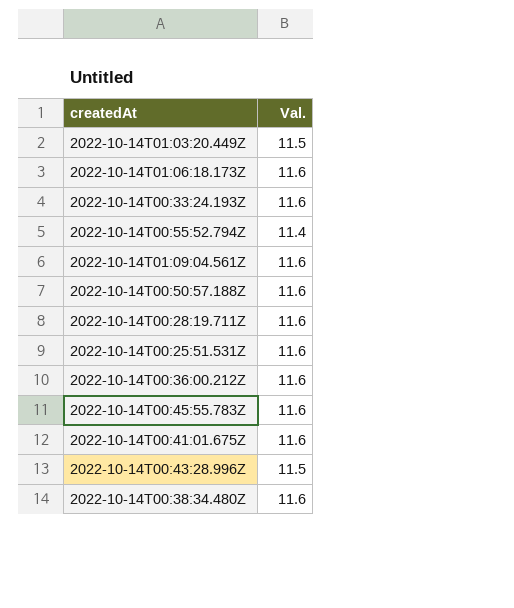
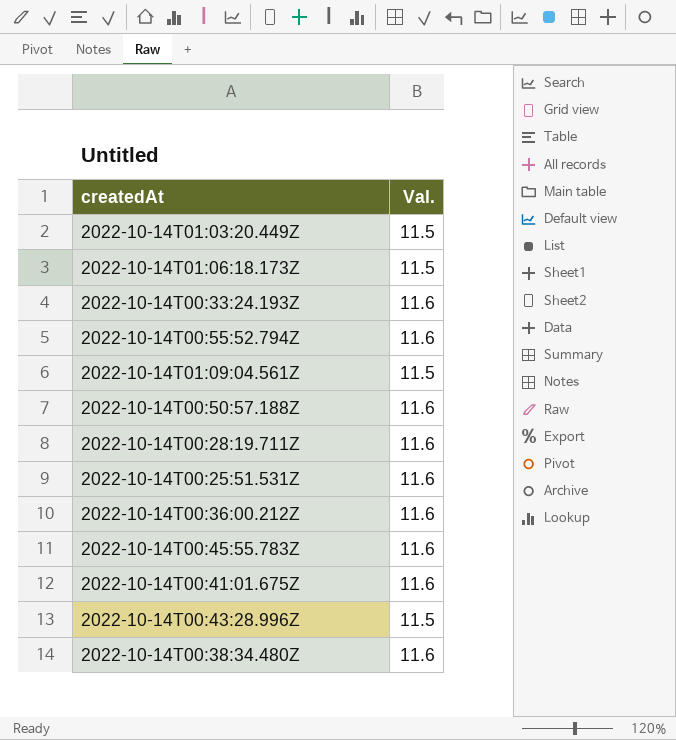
2022-10-14T01:06:18.173Z | Val.: 11.6 -> 11.5
2022-10-14T00:55:52.794Z | Val.: 11.4 -> 11.6
2022-10-14T01:09:04.561Z | Val.: 11.6 -> 11.5

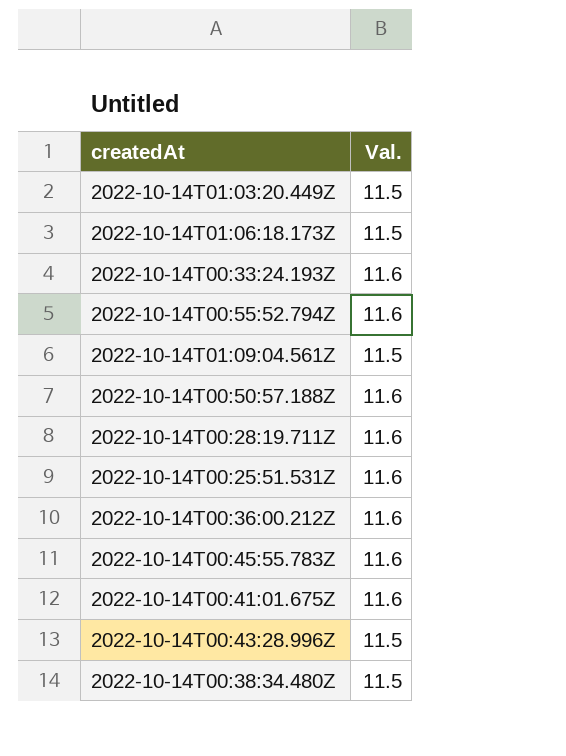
2022-10-14T00:38:34.480Z | Val.: 11.6 -> 11.5

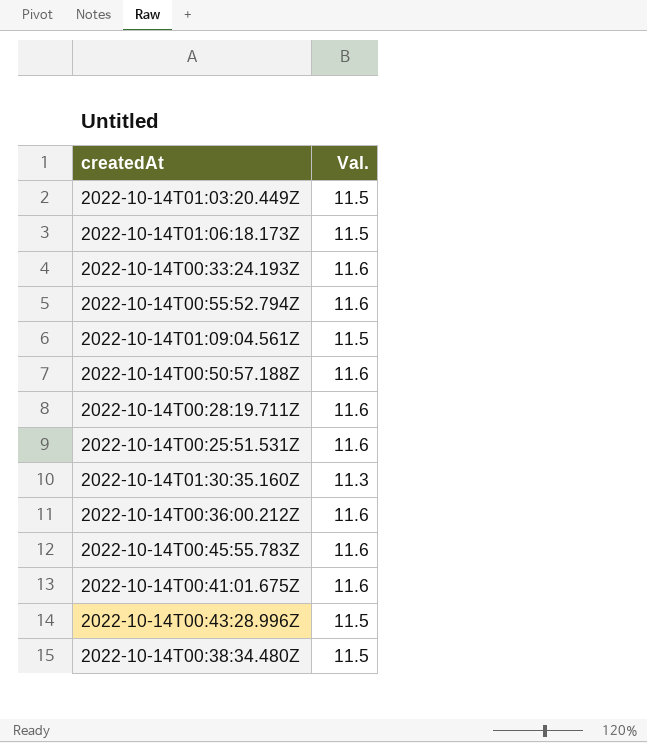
row 2022-10-14T01:30:35.160Z: none -> 11.3

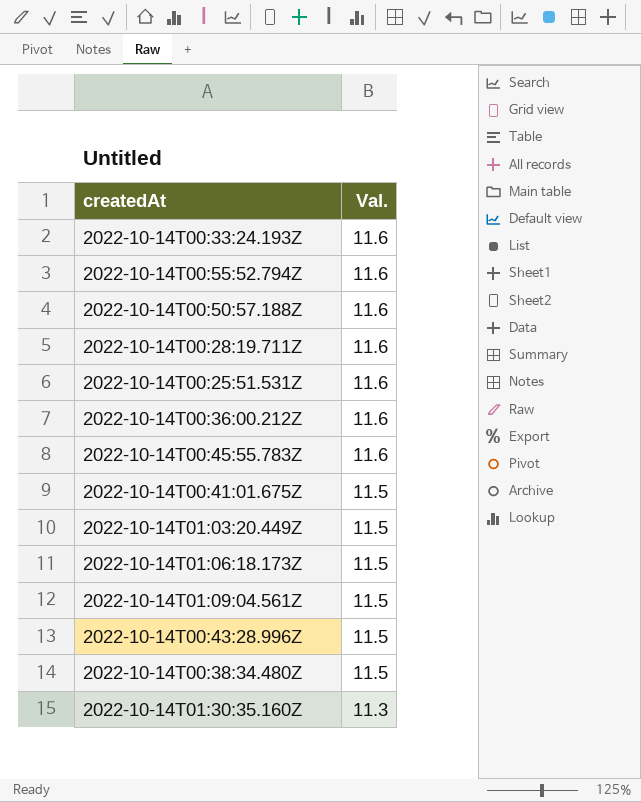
row order: none -> Val. descending
2022-10-14T00:41:01.675Z | Val.: 11.6 -> 11.5

